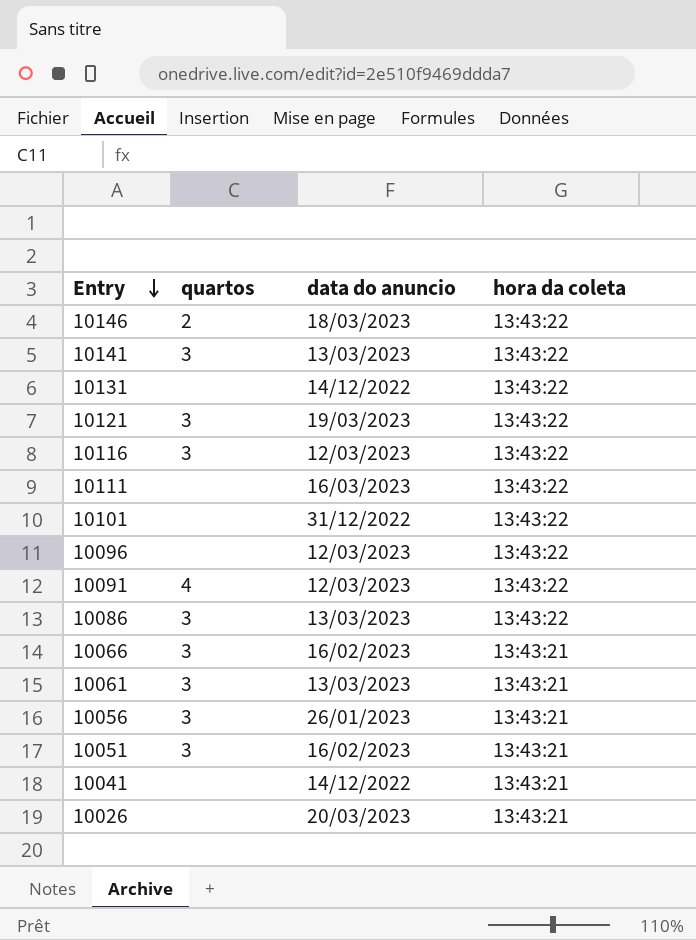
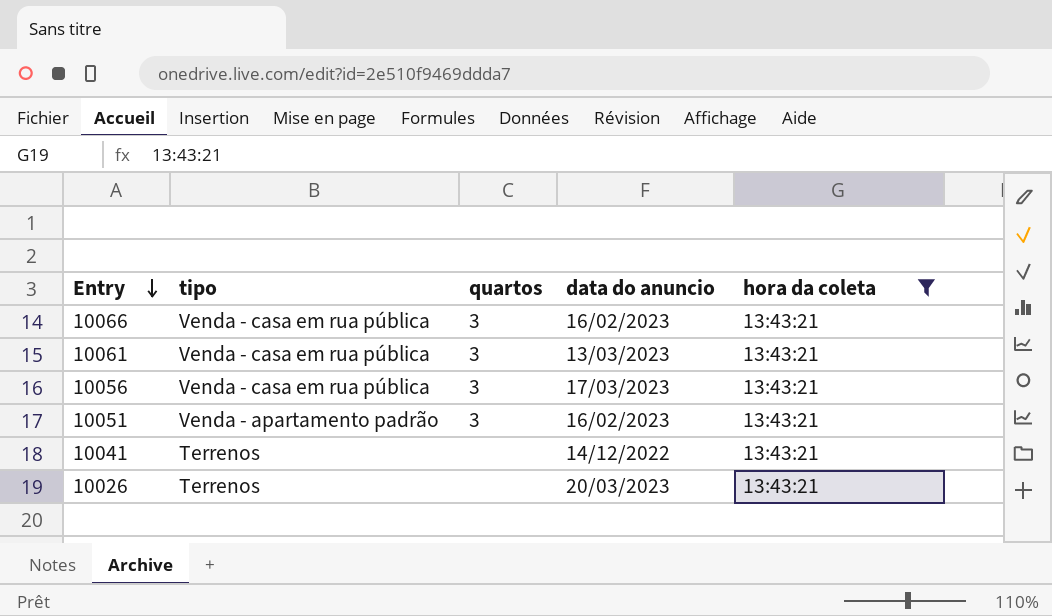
filter: none -> hora da coleta = 13:43:21
column tipo | position: none -> 2
10056 | data do anuncio: 26/01/2023 -> 17/03/2023

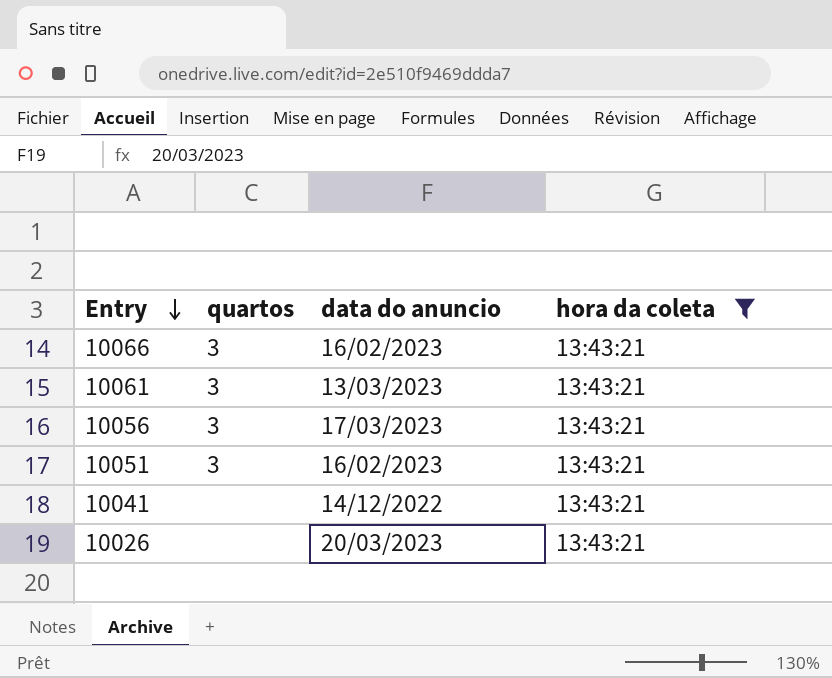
column tipo | position: 2 -> none

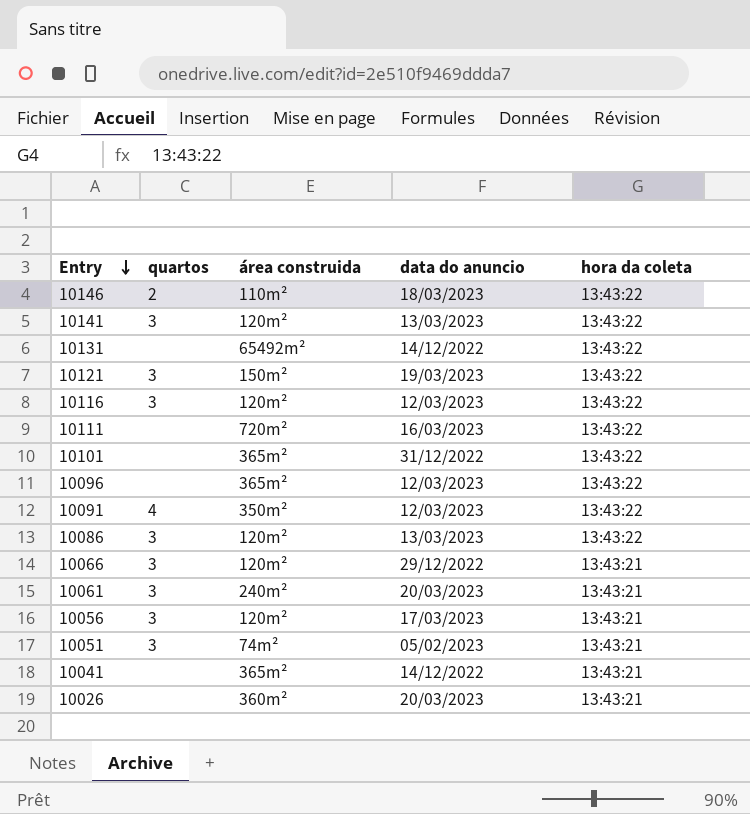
filter: hora da coleta = 13:43:21 -> none
column área construida | position: none -> 3
10066 | data do anuncio: 16/02/2023 -> 29/12/2022
10061 | data do anuncio: 13/03/2023 -> 20/03/2023
10051 | data do anuncio: 16/02/2023 -> 05/02/2023

